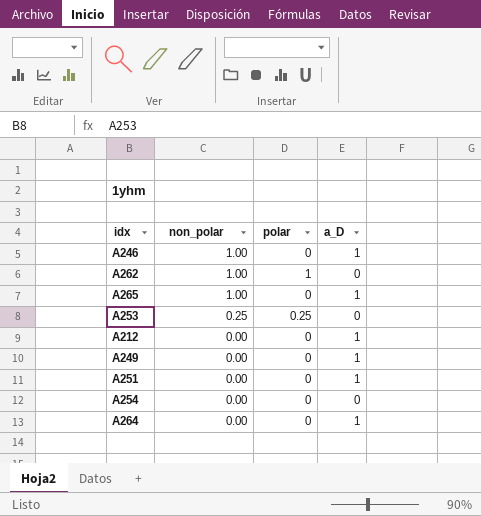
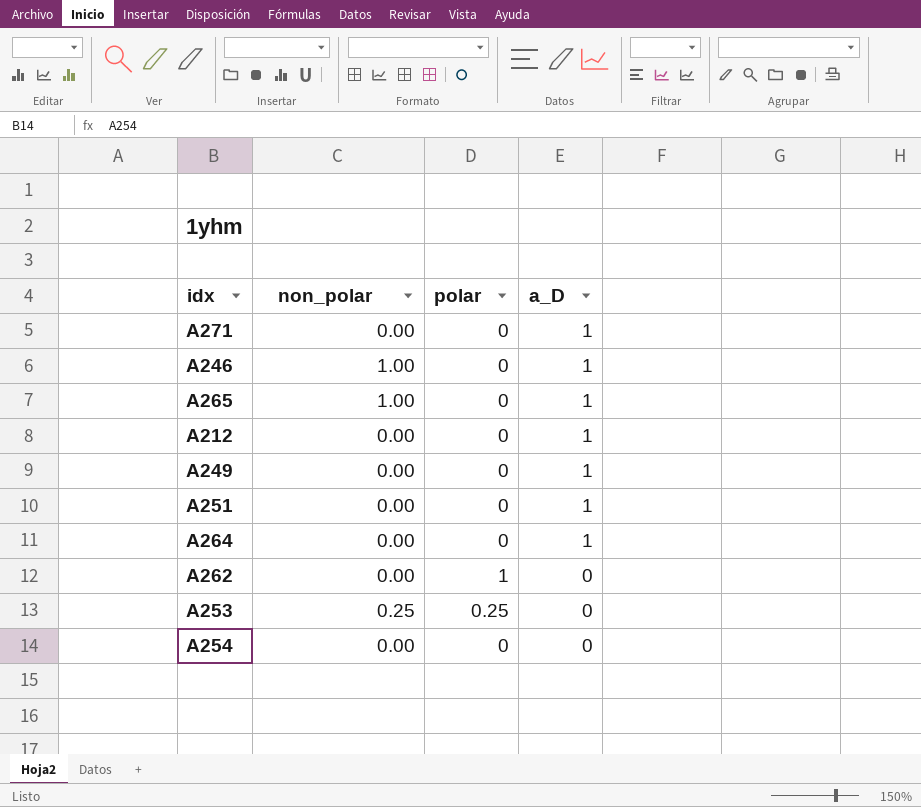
row order: non_polar descending -> a_D descending
row A271: none -> 0.00 | 0 | 1
A262 | non_polar: 1.00 -> 0.00

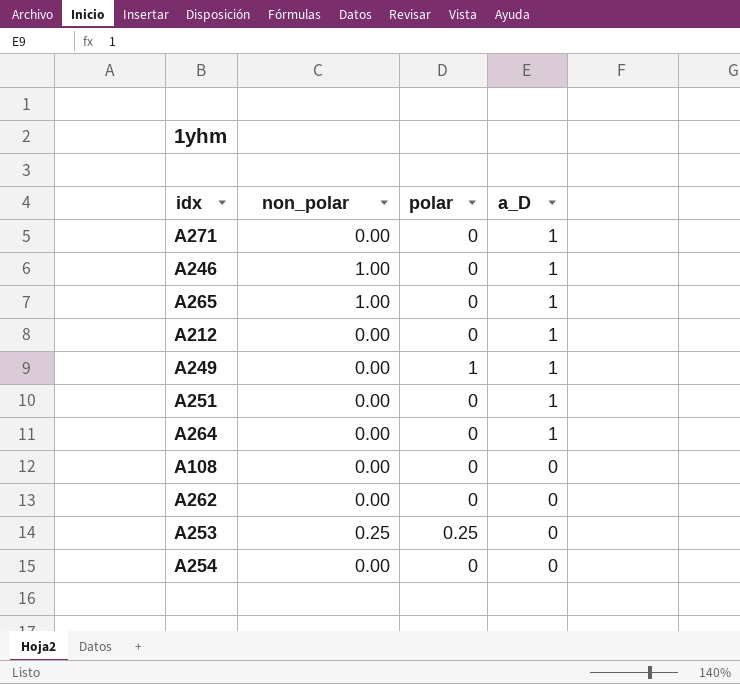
A249 | polar: 0 -> 1
row A108: none -> 0.00 | 0 | 0
A262 | polar: 1 -> 0

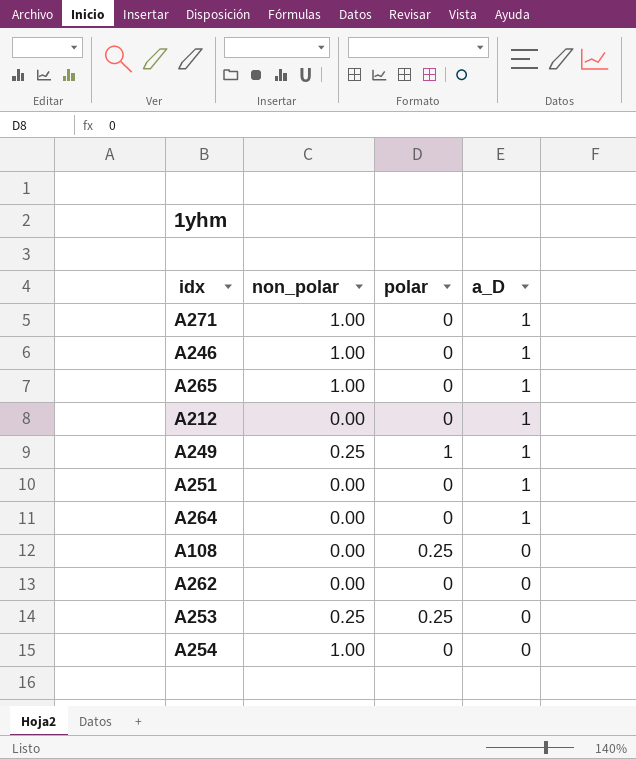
A271 | non_polar: 0.00 -> 1.00
A249 | non_polar: 0.00 -> 0.25
A108 | polar: 0 -> 0.25
A254 | non_polar: 0.00 -> 1.00

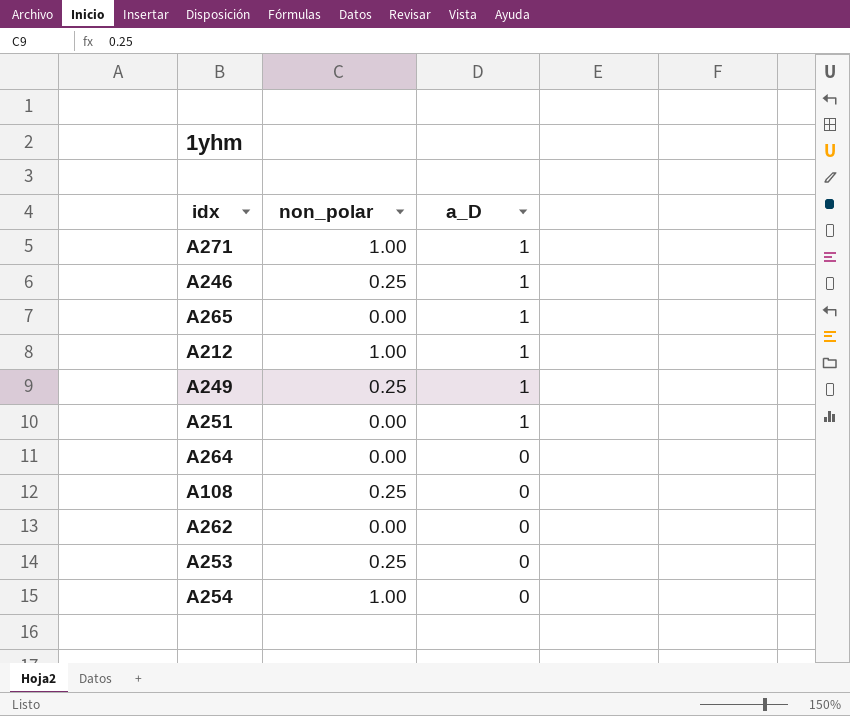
column polar | position: 3 -> none
A246 | non_polar: 1.00 -> 0.25
A265 | non_polar: 1.00 -> 0.00
A212 | non_polar: 0.00 -> 1.00
A264 | a_D: 1 -> 0
A108 | non_polar: 0.00 -> 0.25

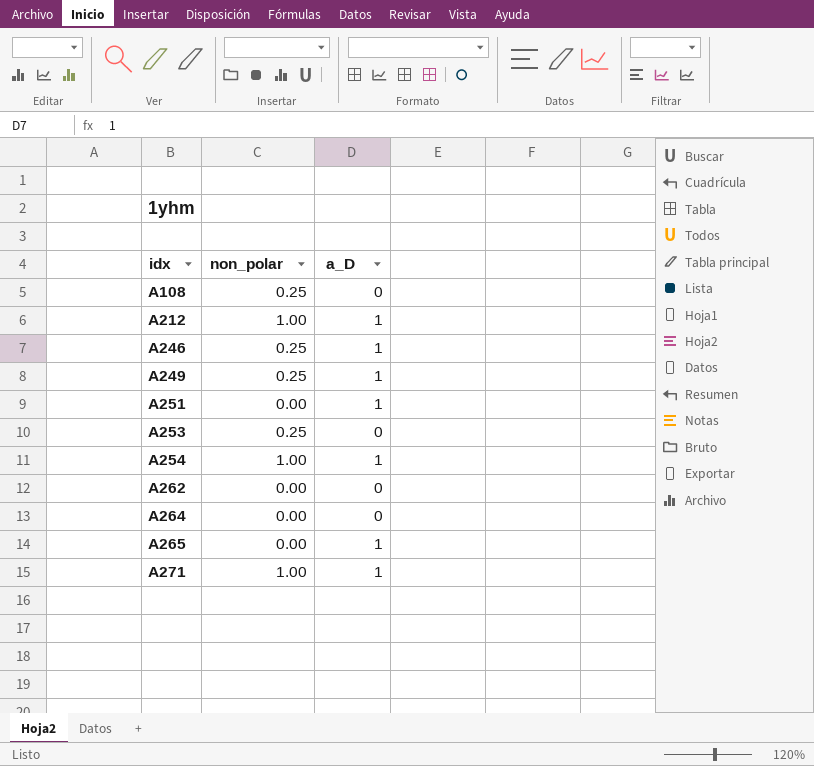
row order: a_D descending -> idx ascending
A254 | a_D: 0 -> 1

